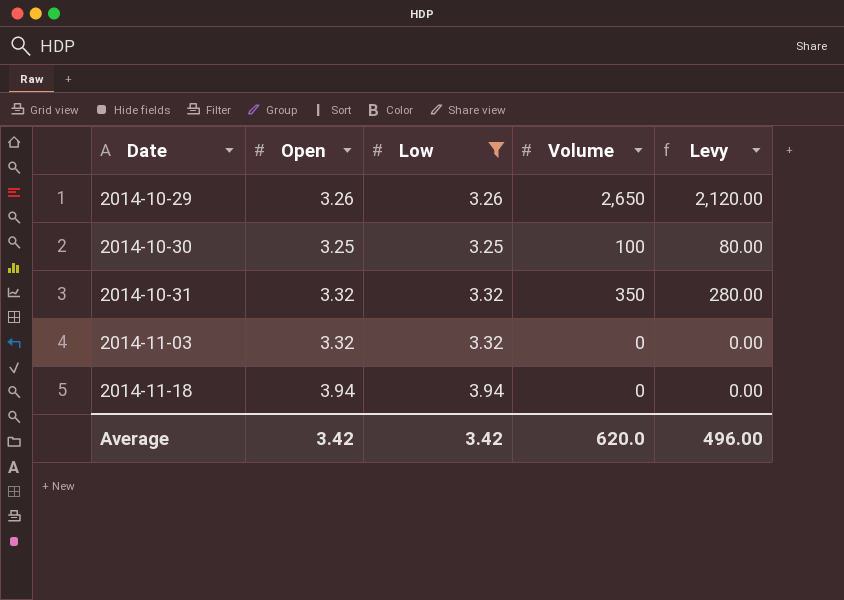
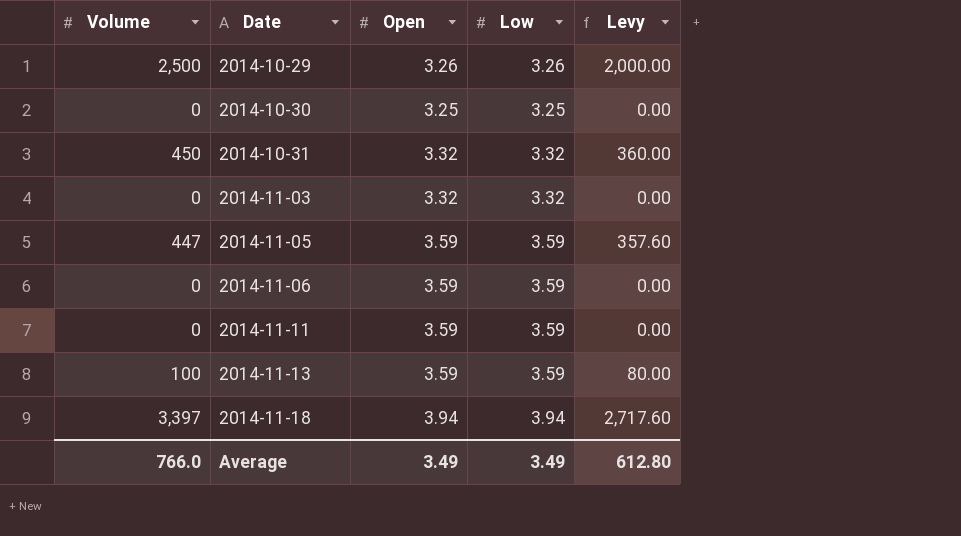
filter: Low != 3.59 -> none
column Volume | position: 4 -> 1
2014-10-29 | Volume: 2,650 -> 2,500
2014-10-29 | Levy: 2,120.00 -> 2,000.00
2014-10-30 | Volume: 100 -> 0
2014-10-30 | Levy: 80.00 -> 0.00
2014-10-31 | Volume: 350 -> 450
2014-10-31 | Levy: 280.00 -> 360.00
2014-11-18 | Volume: 0 -> 3,397
2014-11-18 | Levy: 0.00 -> 2,717.60
Average | Volume: 620.0 -> 766.0
Average | Open: 3.42 -> 3.49
Average | Low: 3.42 -> 3.49
Average | Levy: 496.00 -> 612.80

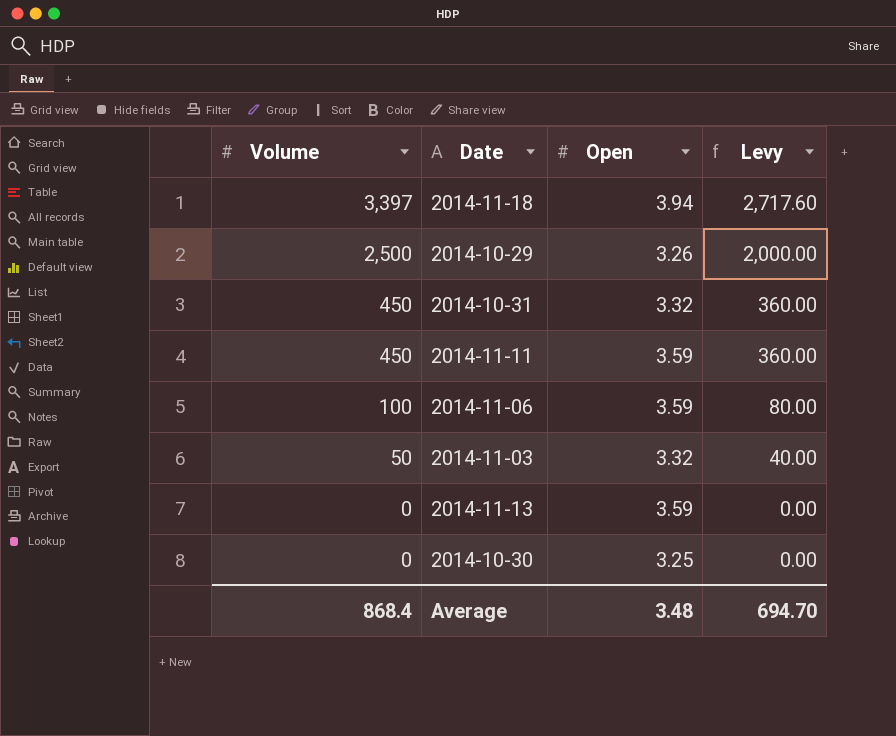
row order: Date ascending -> Volume descending
column Low | position: 4 -> none
row 2014-11-05: 447 | 3.59 | 3.59 | 357.60 -> none
2014-11-11 | Volume: 0 -> 450
2014-11-11 | Levy: 0.00 -> 360.00
2014-11-06 | Volume: 0 -> 100
2014-11-06 | Levy: 0.00 -> 80.00
2014-11-03 | Volume: 0 -> 50
2014-11-03 | Levy: 0.00 -> 40.00
2014-11-13 | Volume: 100 -> 0
2014-11-13 | Levy: 80.00 -> 0.00
Average | Volume: 766.0 -> 868.4
Average | Open: 3.49 -> 3.48
Average | Levy: 612.80 -> 694.70

